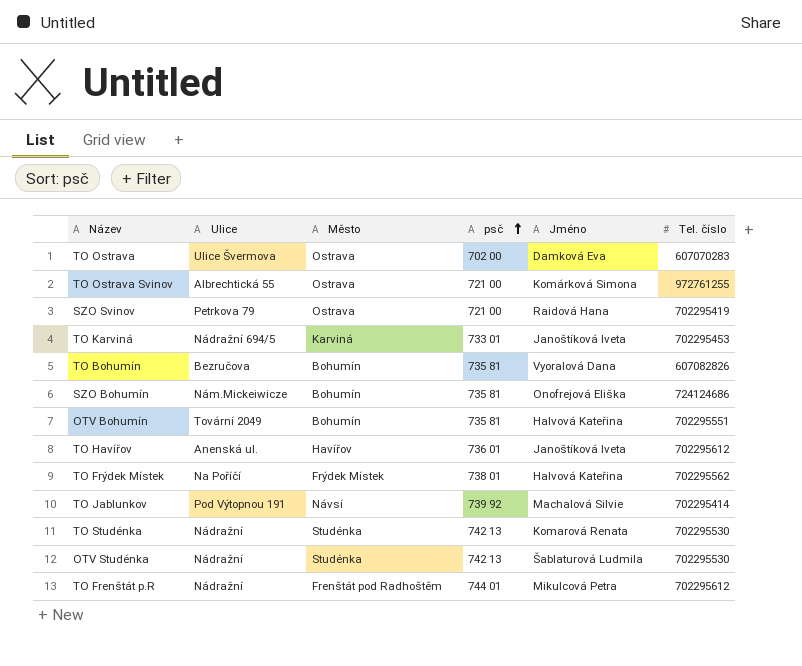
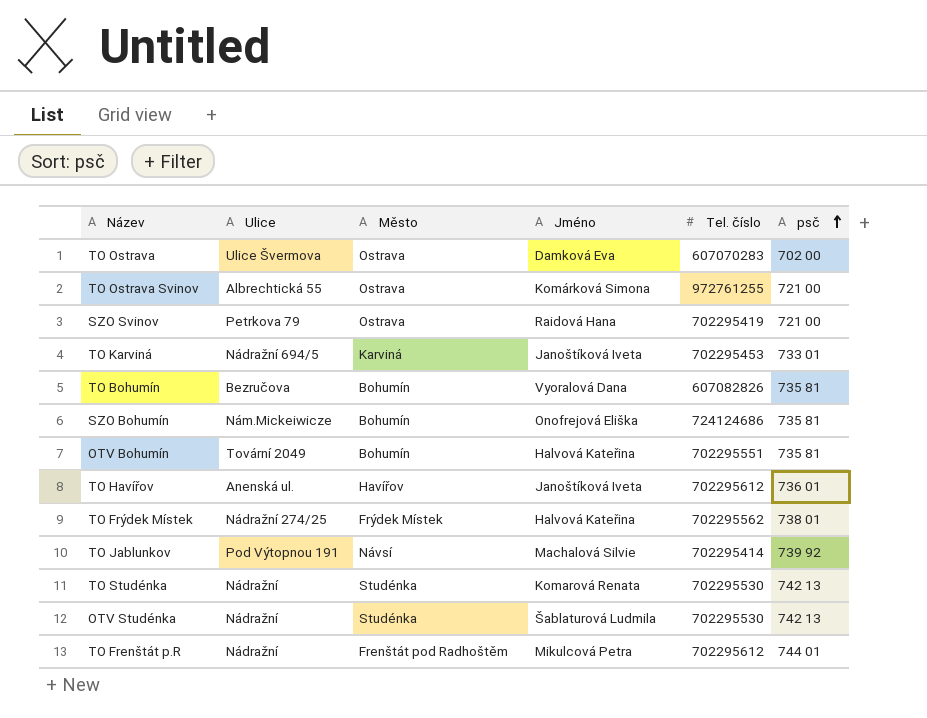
column psč | position: 4 -> 6
TO Frýdek Místek | Ulice: Na Poříčí -> Nádražní 274/25

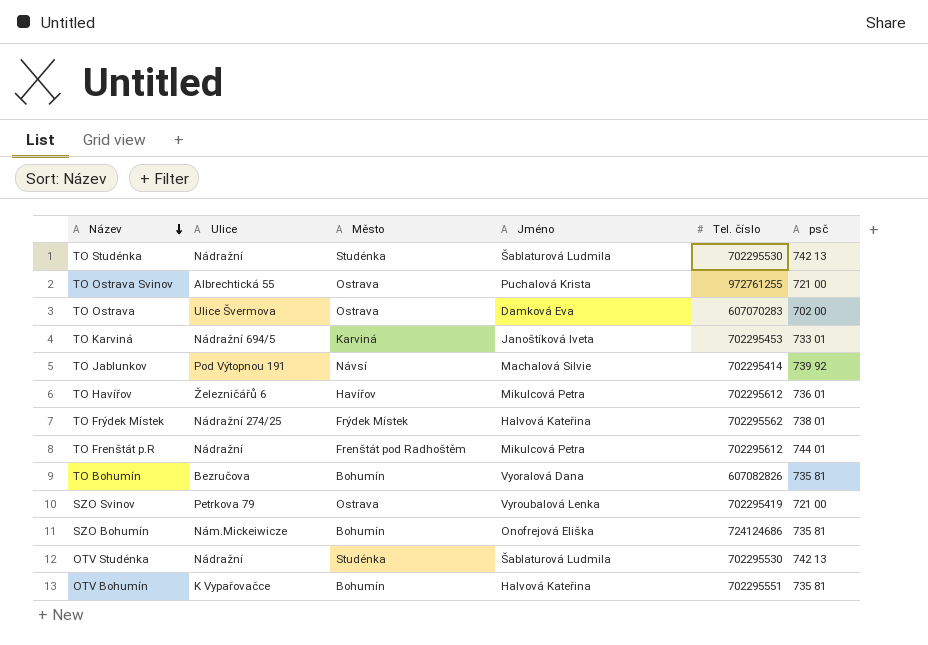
row order: psč ascending -> Název descending
TO Studénka | Jméno: Komarová Renata -> Šablaturová Ludmila
TO Ostrava Svinov | Jméno: Komárková Simona -> Puchalová Krista
TO Havířov | Ulice: Anenská ul. -> Železničářů 6
TO Havířov | Jméno: Janoštíková Iveta -> Mikulcová Petra
SZO Svinov | Jméno: Raidová Hana -> Vyroubalová Lenka
OTV Bohumín | Ulice: Tovární 2049 -> K Vypařovačce

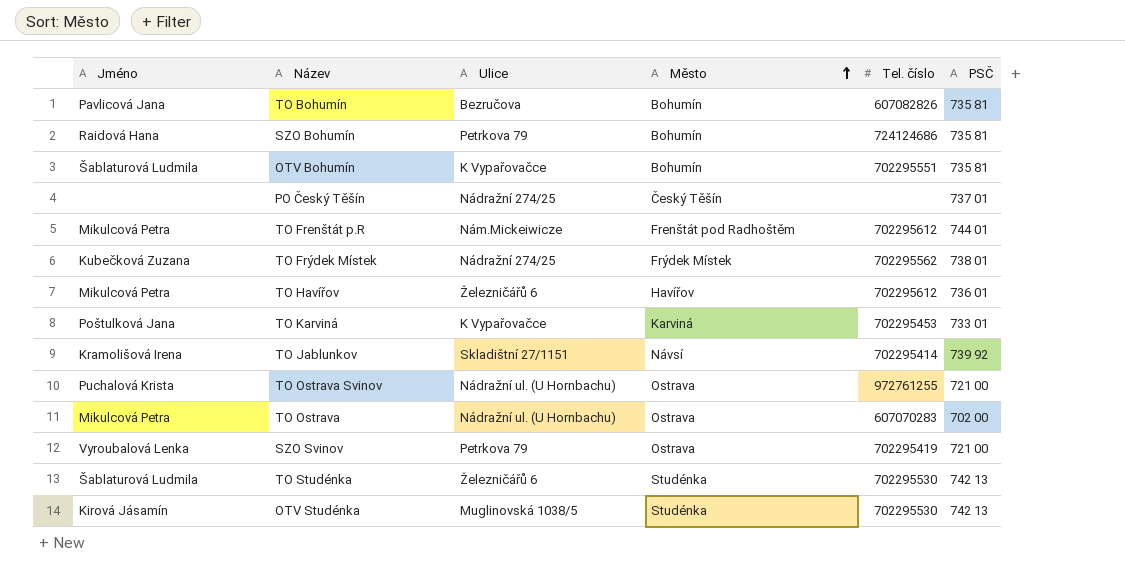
row order: Název descending -> Město ascending
column Jméno | position: 4 -> 1
column name: psč -> PSČ
TO Bohumín | Jméno: Vyoralová Dana -> Pavlicová Jana
SZO Bohumín | Jméno: Onofrejová Eliška -> Raidová Hana
SZO Bohumín | Ulice: Nám.Mickeiwicze -> Petrkova 79
OTV Bohumín | Jméno: Halvová Kateřina -> Šablaturová Ludmila
row PO Český Těšín: none -> none | Nádražní 274/25 | Český Těšín | none | 737 01
TO Frenštát p.R | Ulice: Nádražní -> Nám.Mickeiwicze
TO Frýdek Místek | Jméno: Halvová Kateřina -> Kubečková Zuzana
TO Karviná | Jméno: Janoštíková Iveta -> Poštulková Jana
TO Karviná | Ulice: Nádražní 694/5 -> K Vypařovačce
TO Jablunkov | Jméno: Machalová Silvie -> Kramolišová Irena
TO Jablunkov | Ulice: Pod Výtopnou 191 -> Skladištní 27/1151
TO Ostrava Svinov | Ulice: Albrechtická 55 -> Nádražní ul. (U Hornbachu)
TO Ostrava | Jméno: Damková Eva -> Mikulcová Petra
TO Ostrava | Ulice: Ulice Švermova -> Nádražní ul. (U Hornbachu)
TO Studénka | Ulice: Nádražní -> Železničářů 6
OTV Studénka | Jméno: Šablaturová Ludmila -> Kirová Jásamín
OTV Studénka | Ulice: Nádražní -> Muglinovská 1038/5

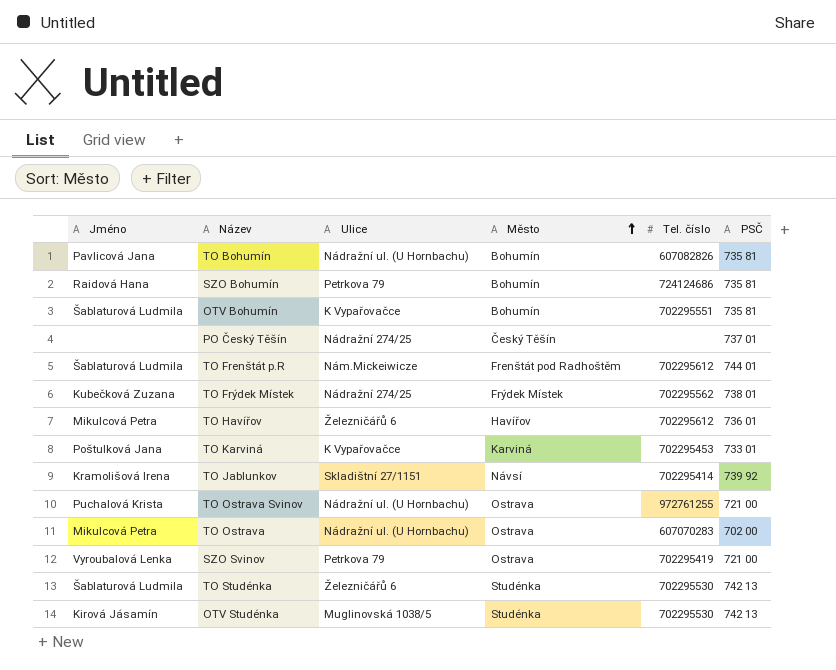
TO Bohumín | Ulice: Bezručova -> Nádražní ul. (U Hornbachu)
TO Frenštát p.R | Jméno: Mikulcová Petra -> Šablaturová Ludmila

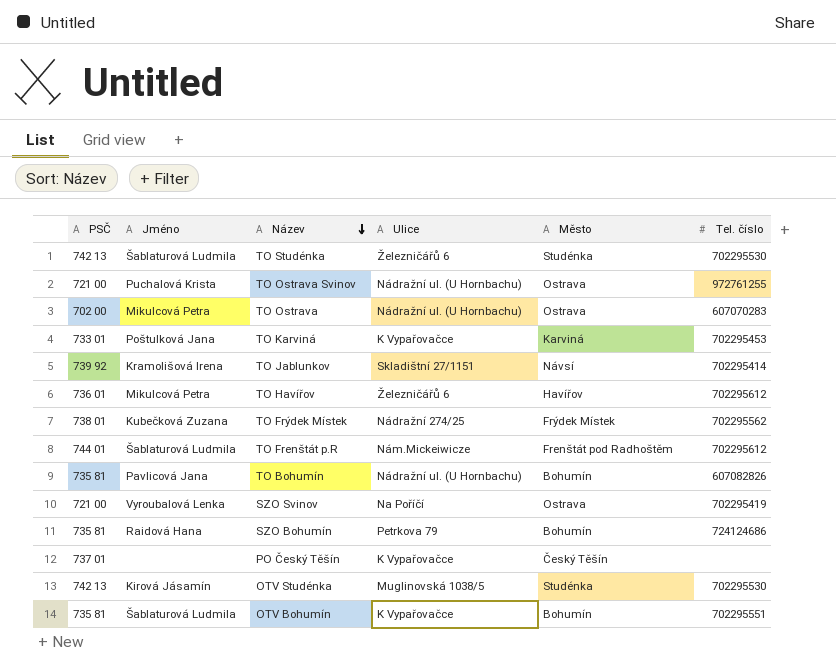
row order: Město ascending -> Název descending
column PSČ | position: 6 -> 1
SZO Svinov | Ulice: Petrkova 79 -> Na Poříčí
PO Český Těšín | Ulice: Nádražní 274/25 -> K Vypařovačce

